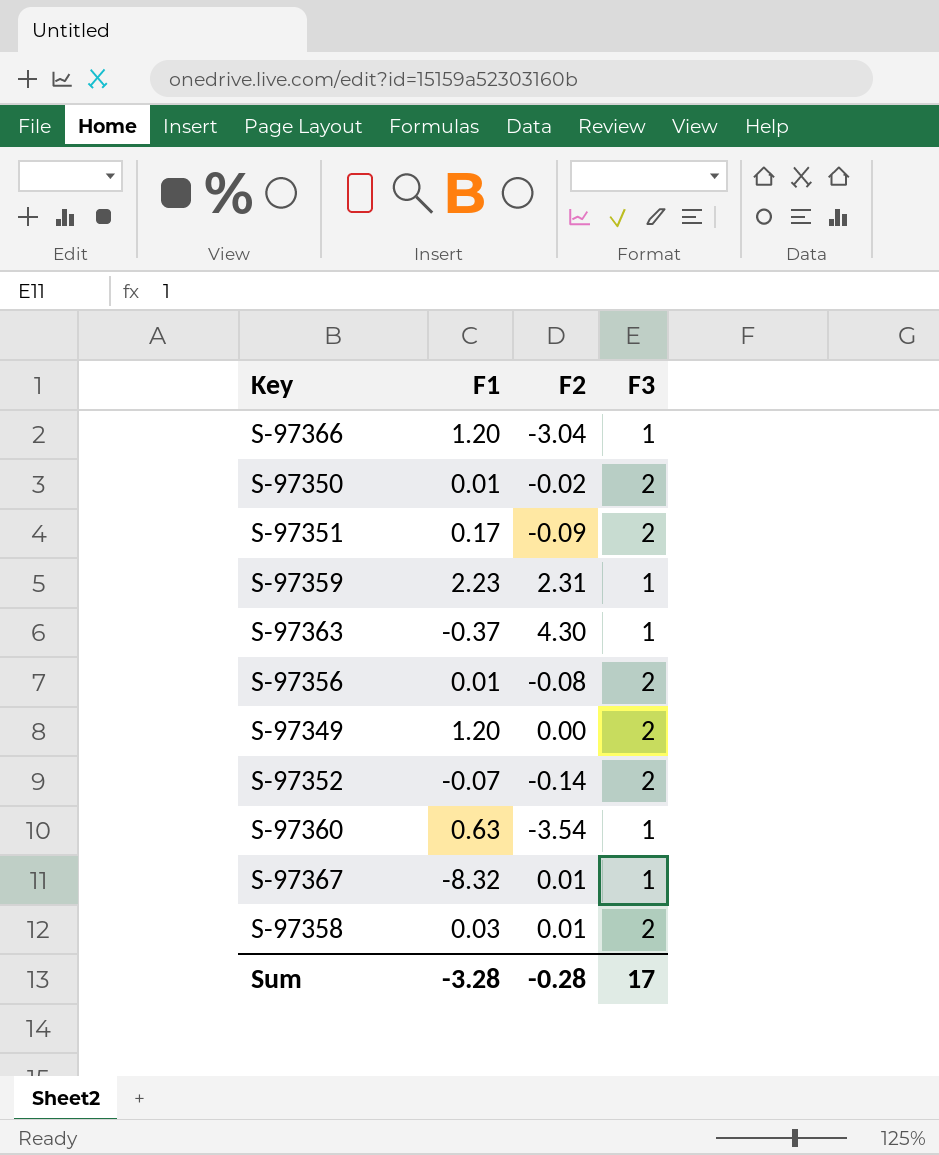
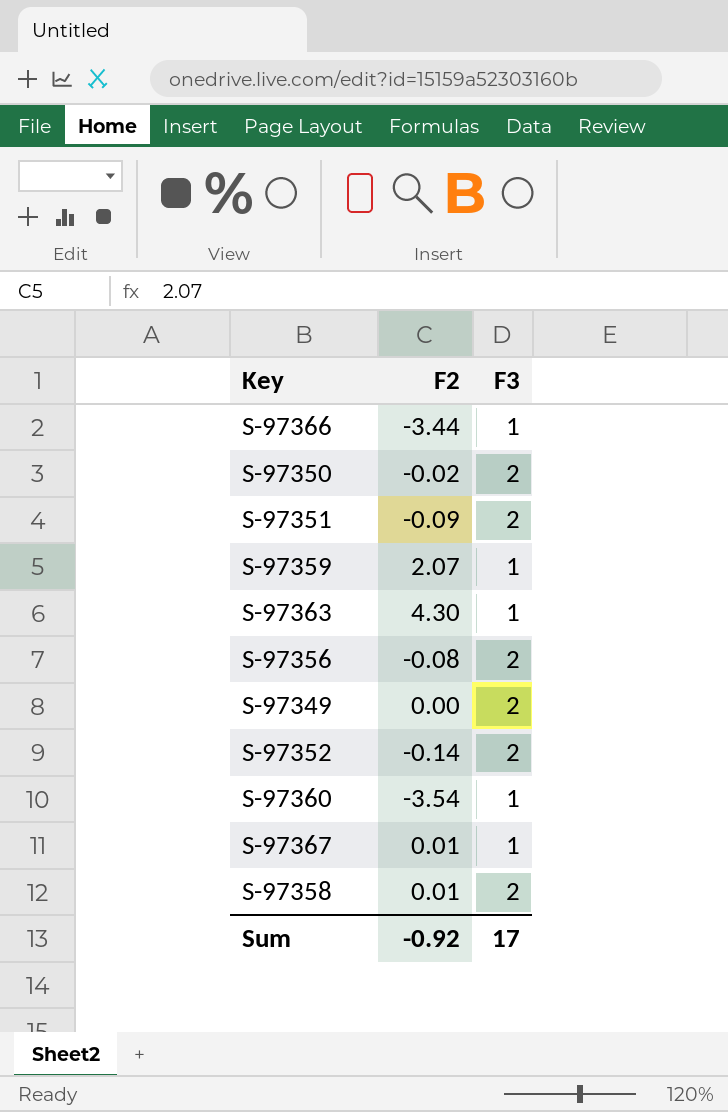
column F1 | position: 2 -> none
S-97366 | F2: -3.04 -> -3.44
S-97359 | F2: 2.31 -> 2.07
Sum | F2: -0.28 -> -0.92

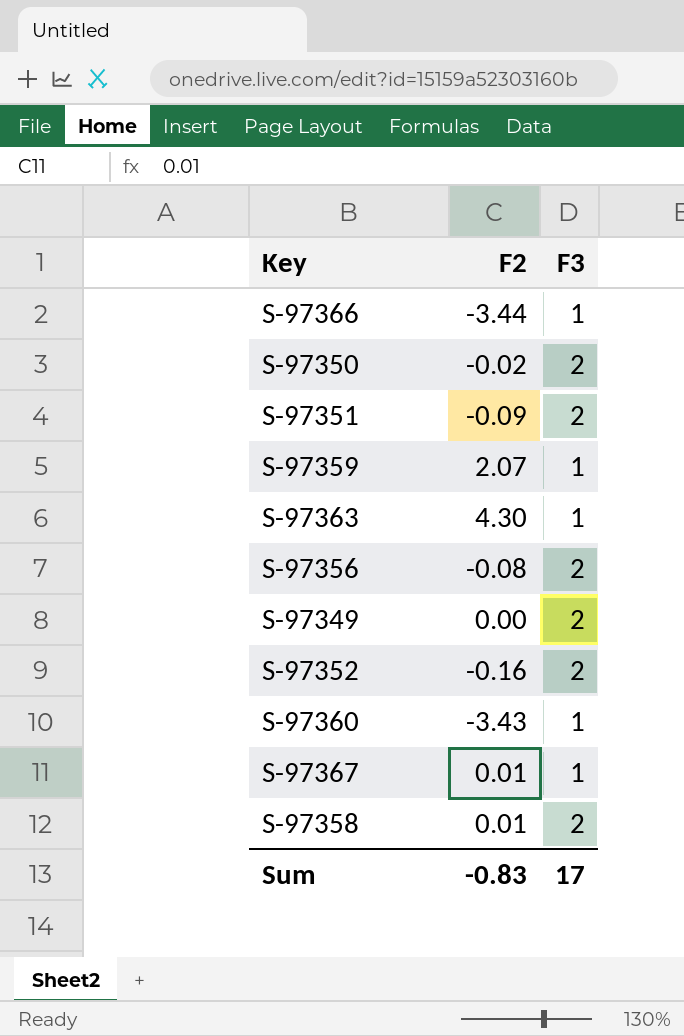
S-97352 | F2: -0.14 -> -0.16
S-97360 | F2: -3.54 -> -3.43
Sum | F2: -0.92 -> -0.83

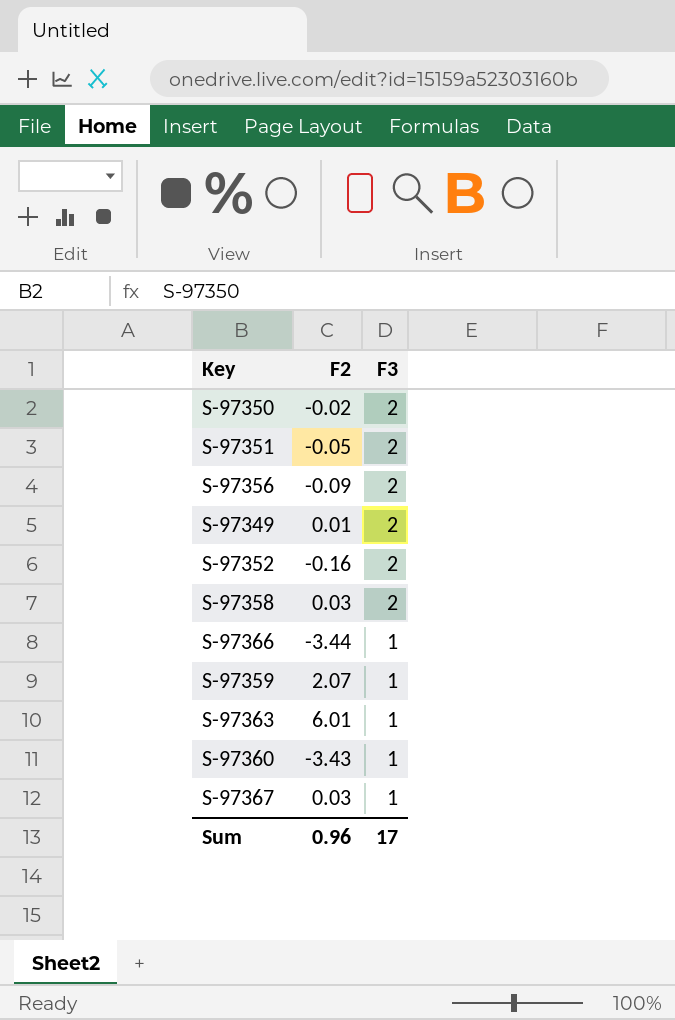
row order: none -> F3 descending
S-97351 | F2: -0.09 -> -0.05
S-97356 | F2: -0.08 -> -0.09
S-97349 | F2: 0.00 -> 0.01
S-97358 | F2: 0.01 -> 0.03
S-97363 | F2: 4.30 -> 6.01
S-97367 | F2: 0.01 -> 0.03
Sum | F2: -0.83 -> 0.96

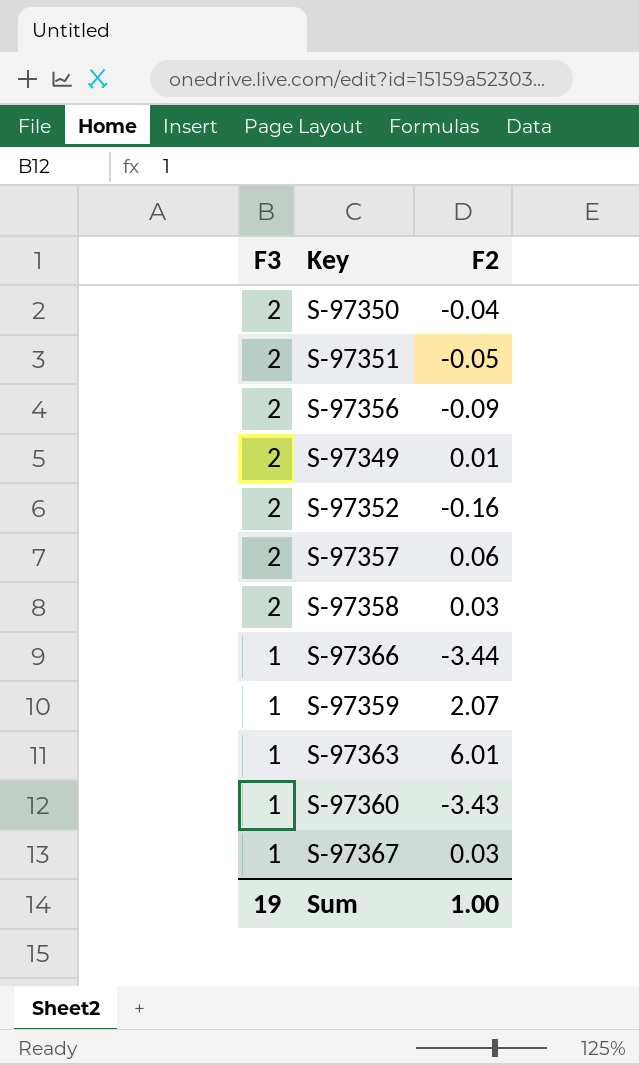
column F3 | position: 3 -> 1
S-97350 | F2: -0.02 -> -0.04
row S-97357: none -> 2 | 0.06
Sum | F3: 17 -> 19
Sum | F2: 0.96 -> 1.00

